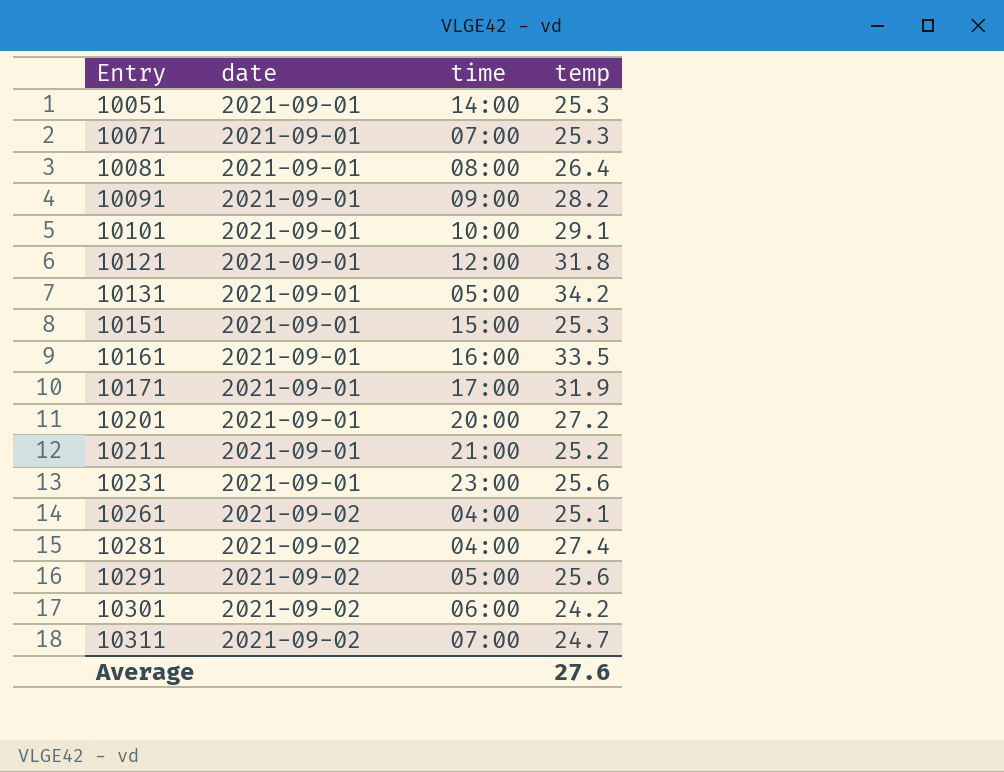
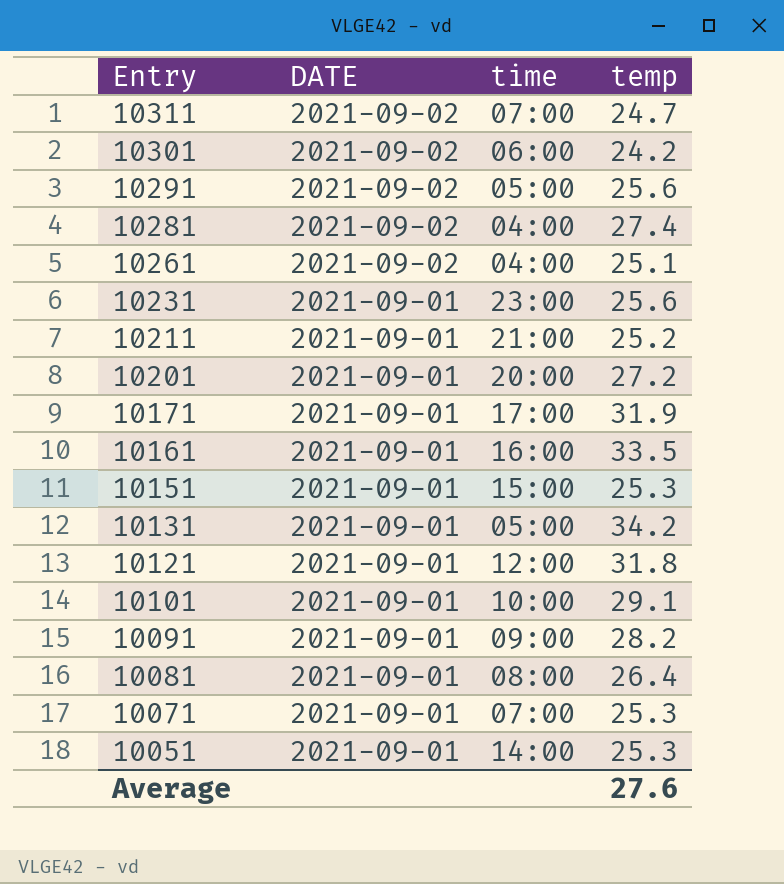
row order: Entry ascending -> Entry descending
column name: date -> DATE

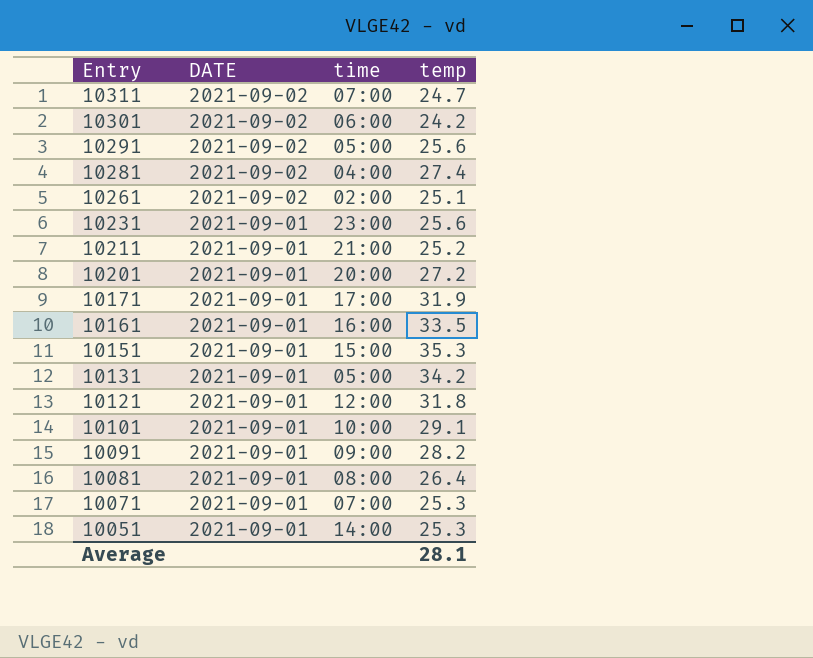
10261 | time: 04:00 -> 02:00
10151 | temp: 25.3 -> 35.3
Average | temp: 27.6 -> 28.1

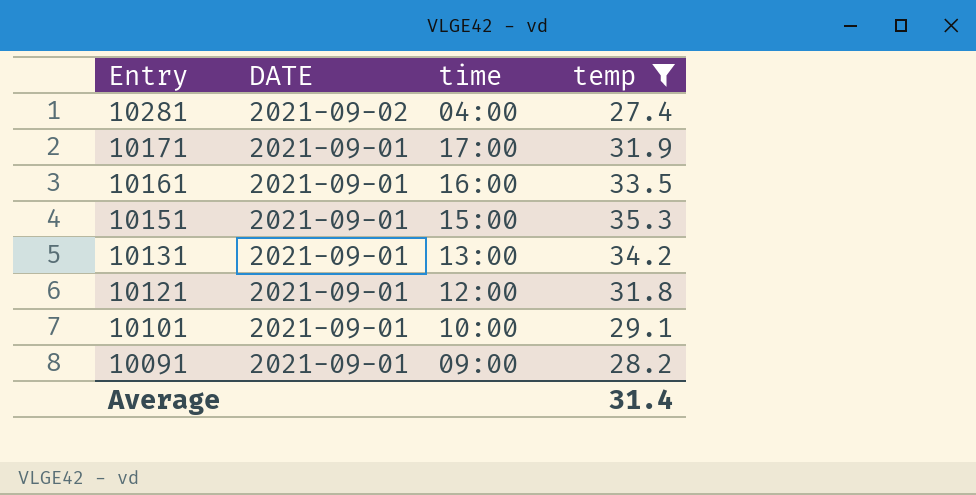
filter: none -> temp >= 27.4
10131 | time: 05:00 -> 13:00
Average | temp: 28.1 -> 31.4

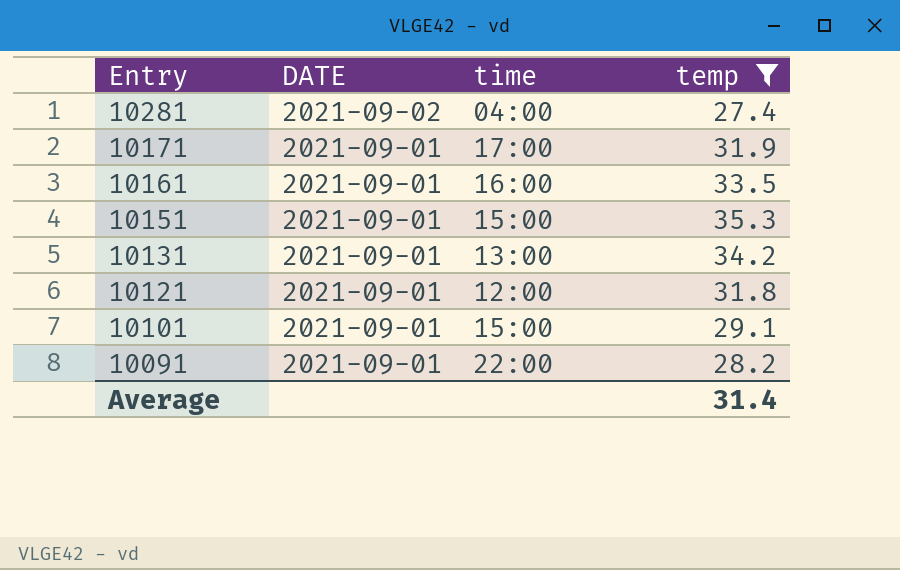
10101 | time: 10:00 -> 15:00
10091 | time: 09:00 -> 22:00

